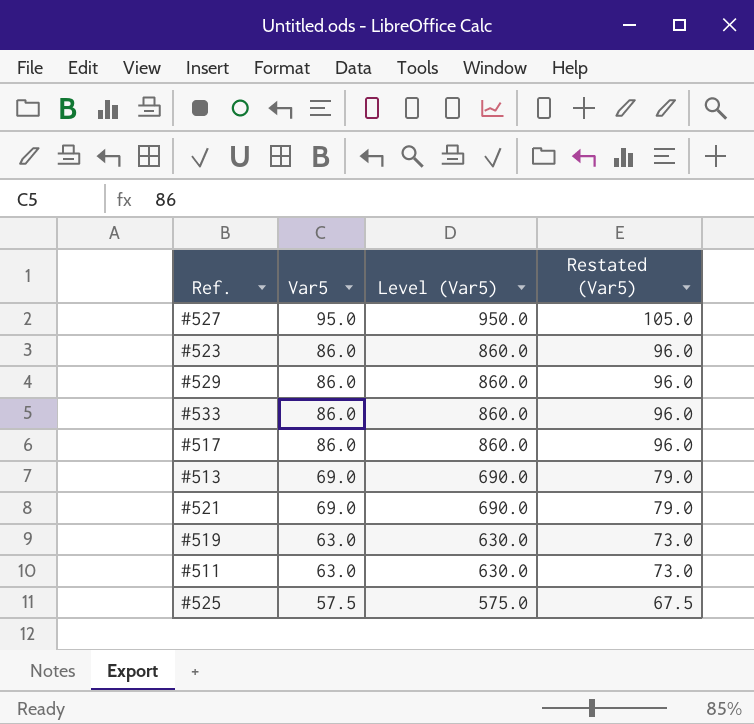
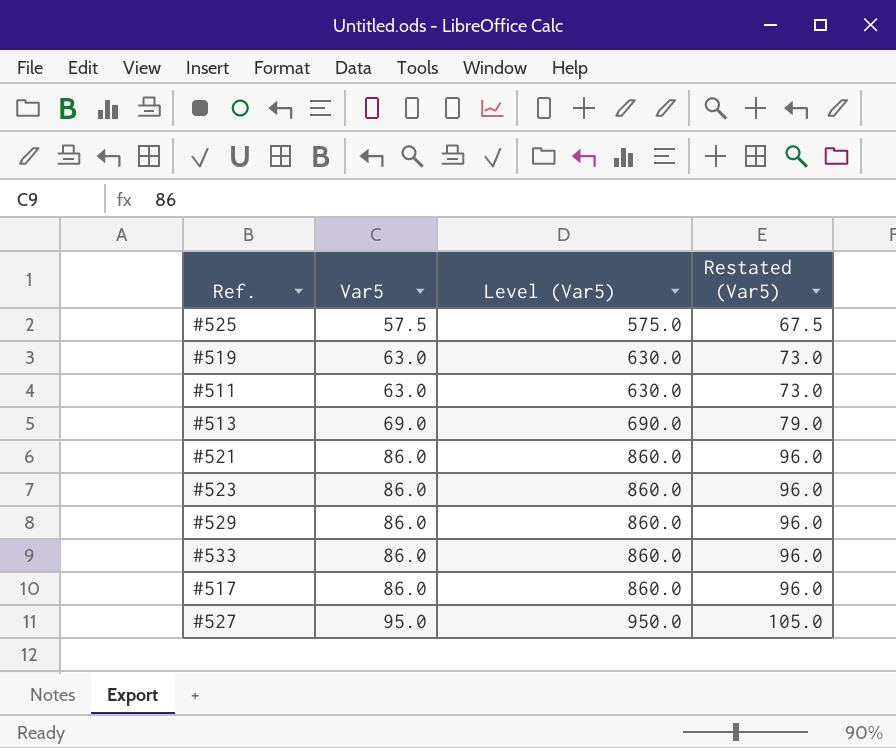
row order: Var5 descending -> Var5 ascending
#521 | Var5: 69.0 -> 86.0
#521 | Level (Var5): 690.0 -> 860.0
#521 | Restated (Var5): 79.0 -> 96.0

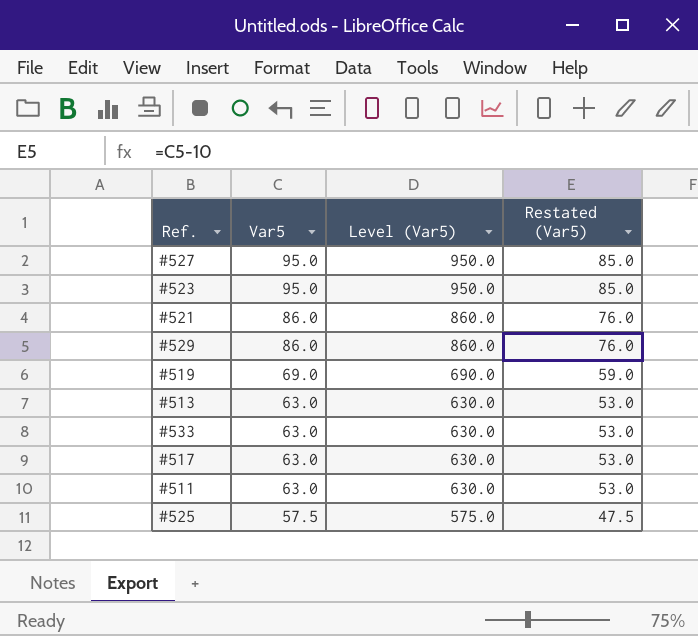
row order: Var5 ascending -> Var5 descending
column Restated (Var5) | formula: [Var5] + 10 -> [Var5] - 10
#523 | Var5: 86.0 -> 95.0
#523 | Level (Var5): 860.0 -> 950.0
#519 | Var5: 63.0 -> 69.0
#519 | Level (Var5): 630.0 -> 690.0
#513 | Var5: 69.0 -> 63.0
#513 | Level (Var5): 690.0 -> 630.0
#533 | Var5: 86.0 -> 63.0
#533 | Level (Var5): 860.0 -> 630.0
#517 | Var5: 86.0 -> 63.0
#517 | Level (Var5): 860.0 -> 630.0

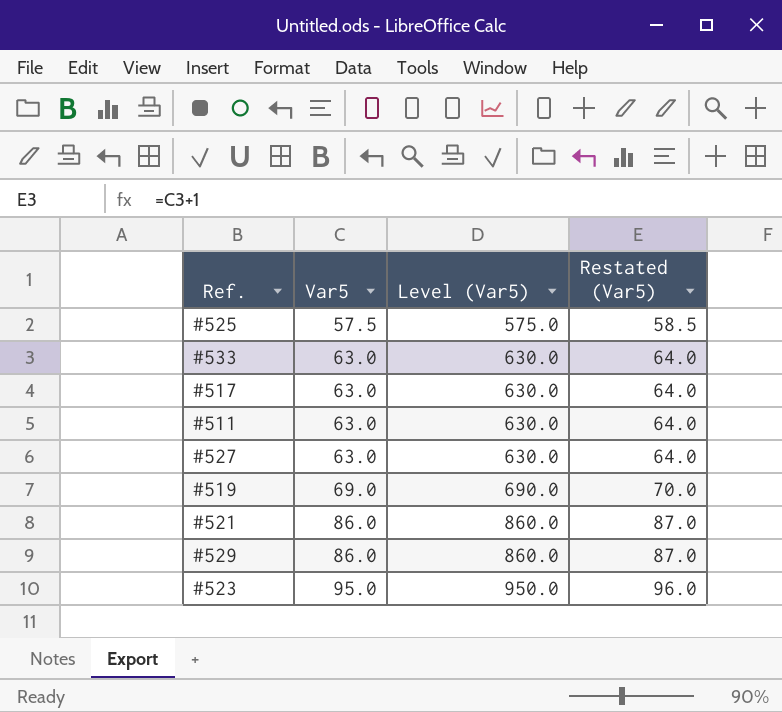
row order: Var5 descending -> Var5 ascending
column Restated (Var5) | formula: [Var5] - 10 -> [Var5] + 1
row #513: 63.0 | 630.0 | 53.0 -> none
#527 | Var5: 95.0 -> 63.0
#527 | Level (Var5): 950.0 -> 630.0

